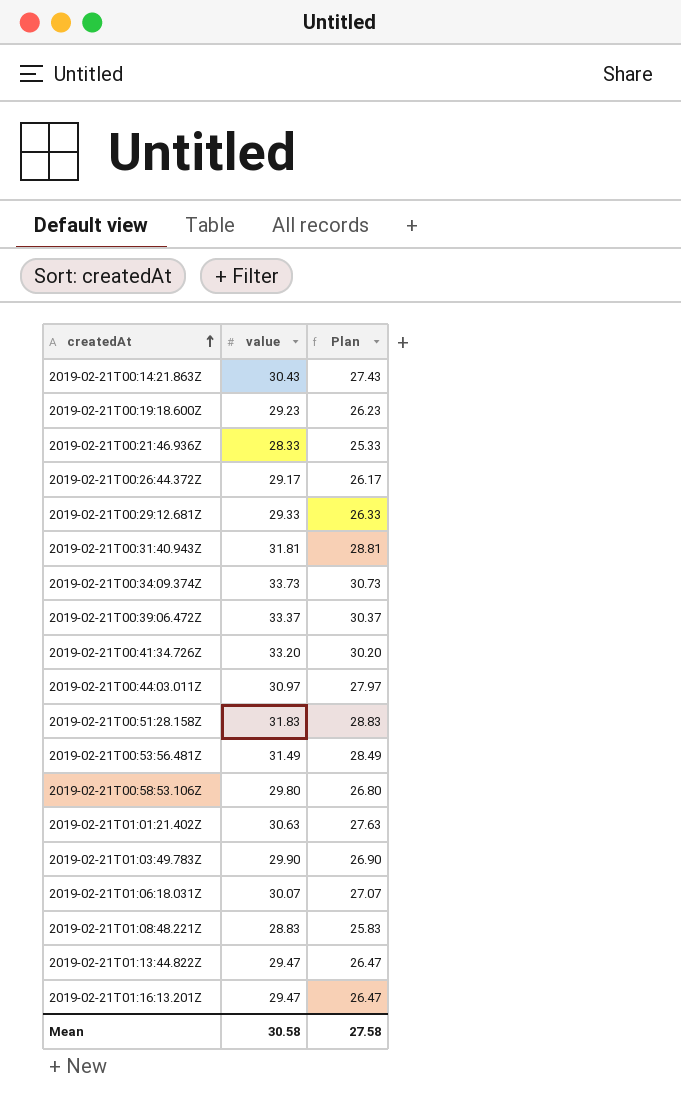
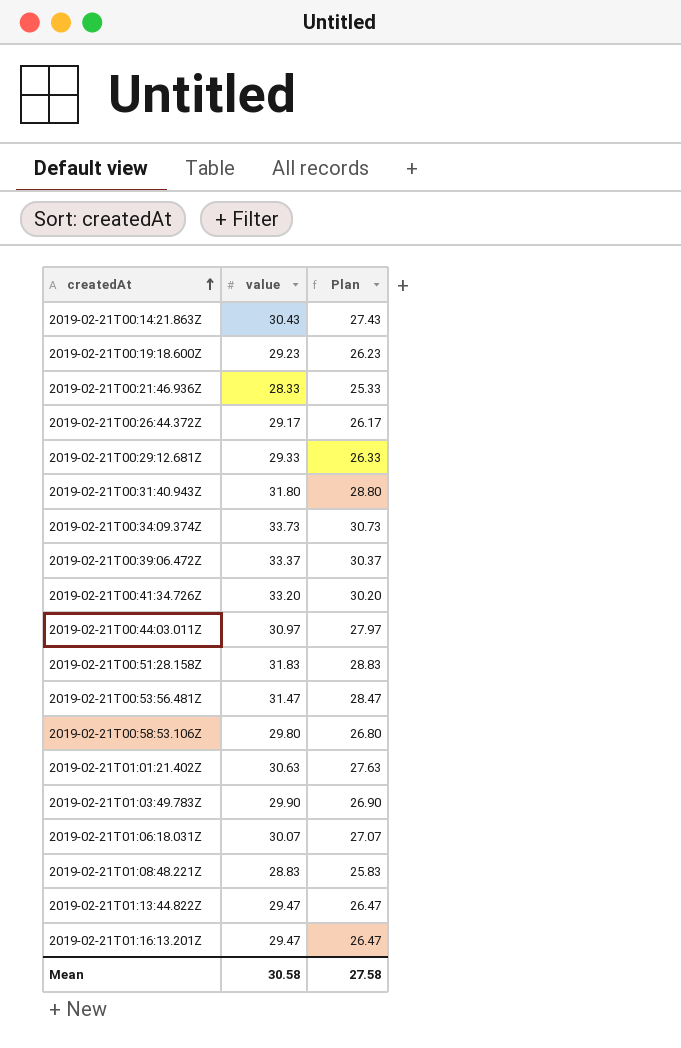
2019-02-21T00:31:40.943Z | value: 31.81 -> 31.80
2019-02-21T00:31:40.943Z | Plan: 28.81 -> 28.80
2019-02-21T00:53:56.481Z | value: 31.49 -> 31.47
2019-02-21T00:53:56.481Z | Plan: 28.49 -> 28.47

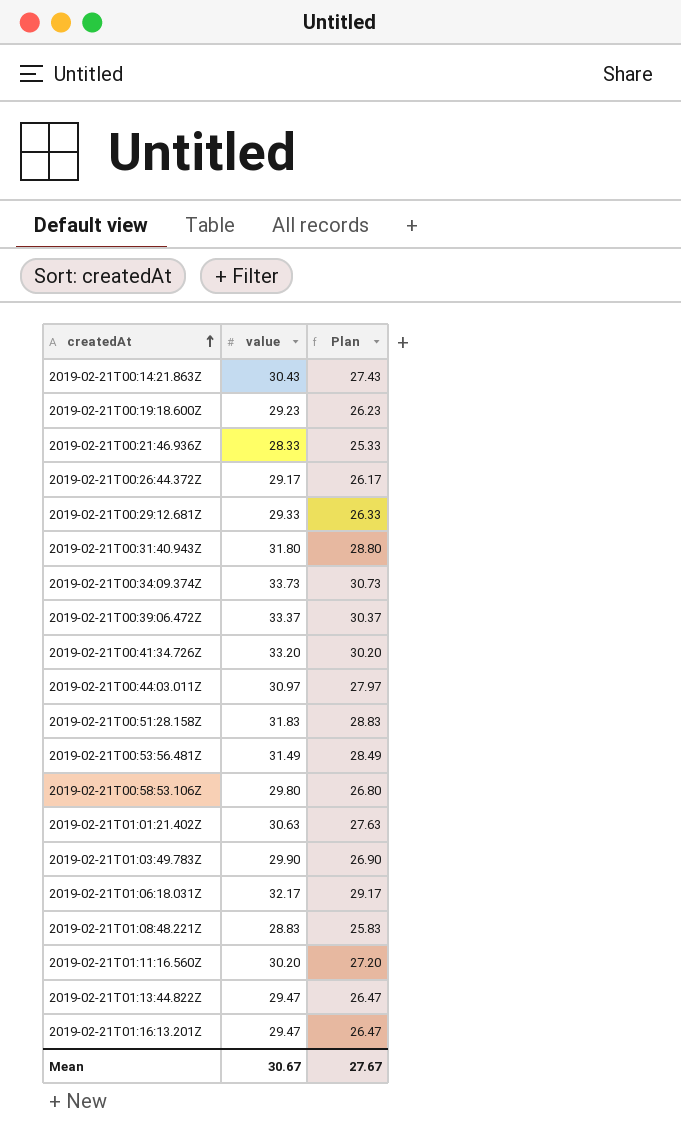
2019-02-21T00:53:56.481Z | value: 31.47 -> 31.49
2019-02-21T00:53:56.481Z | Plan: 28.47 -> 28.49
2019-02-21T01:06:18.031Z | value: 30.07 -> 32.17
2019-02-21T01:06:18.031Z | Plan: 27.07 -> 29.17
row 2019-02-21T01:11:16.560Z: none -> 30.20 | 27.20
Mean | value: 30.58 -> 30.67
Mean | Plan: 27.58 -> 27.67

